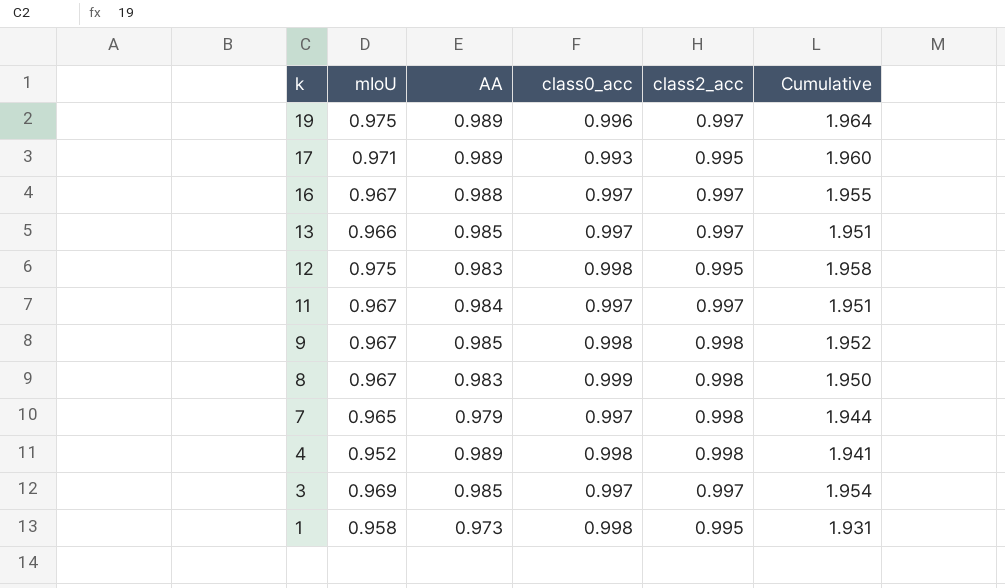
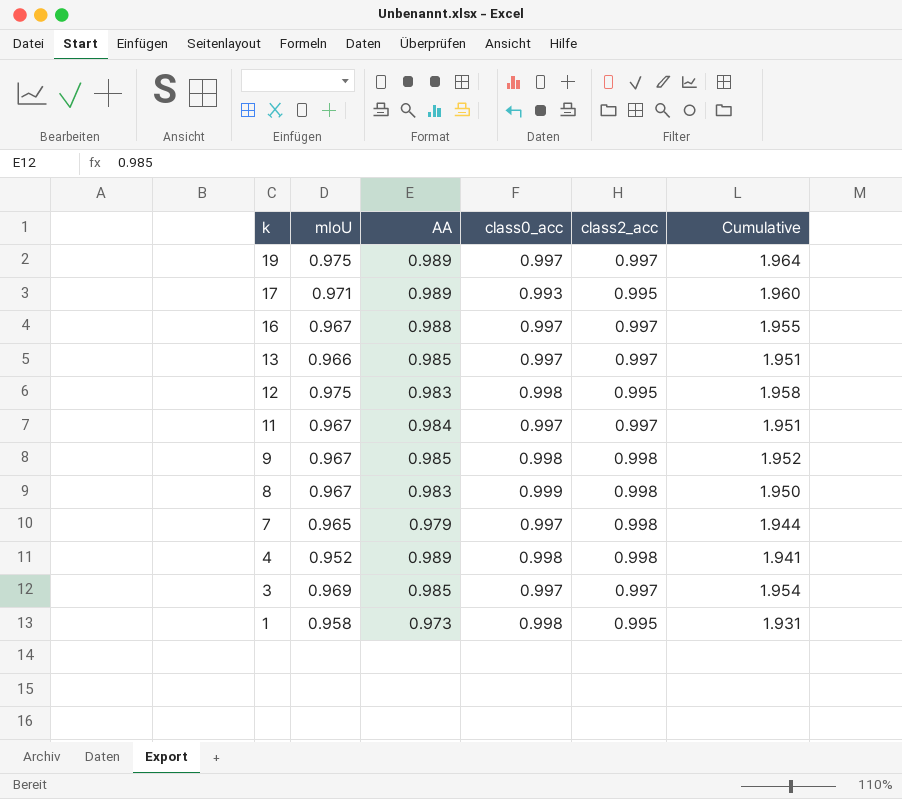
19 | class0_acc: 0.996 -> 0.997

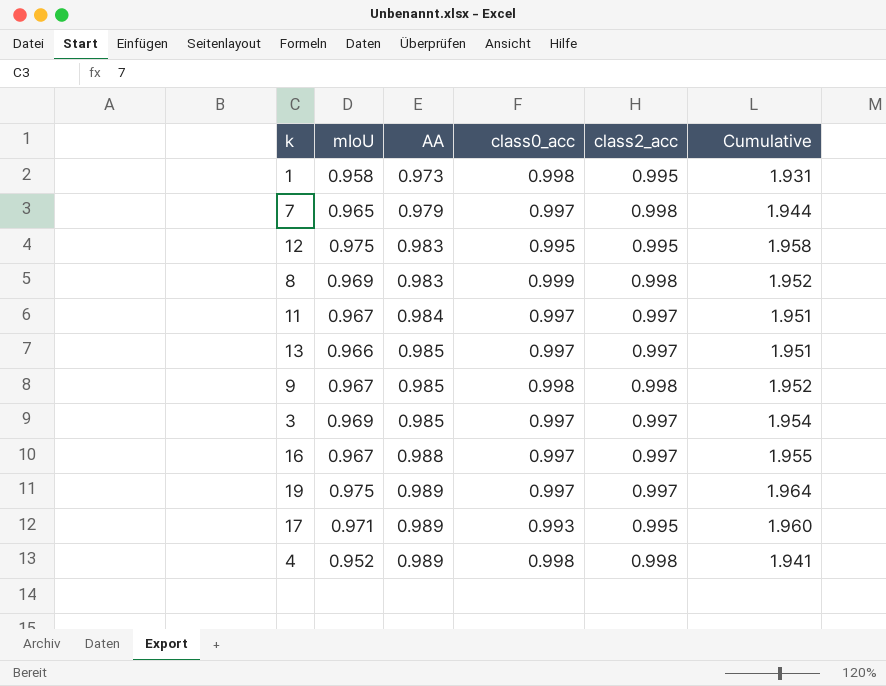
row order: k descending -> AA ascending
12 | class0_acc: 0.998 -> 0.995
8 | mIoU: 0.967 -> 0.969
8 | Cumulative: 1.950 -> 1.952

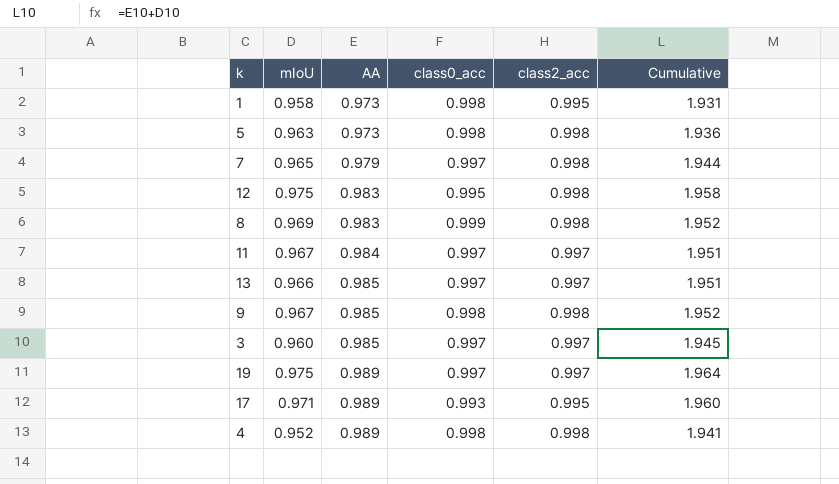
row 16: 0.967 | 0.988 | 0.997 | 0.997 | 1.955 -> none
row 5: none -> 0.963 | 0.973 | 0.998 | 0.998 | 1.936
12 | class2_acc: 0.995 -> 0.998
3 | mIoU: 0.969 -> 0.960
3 | Cumulative: 1.954 -> 1.945

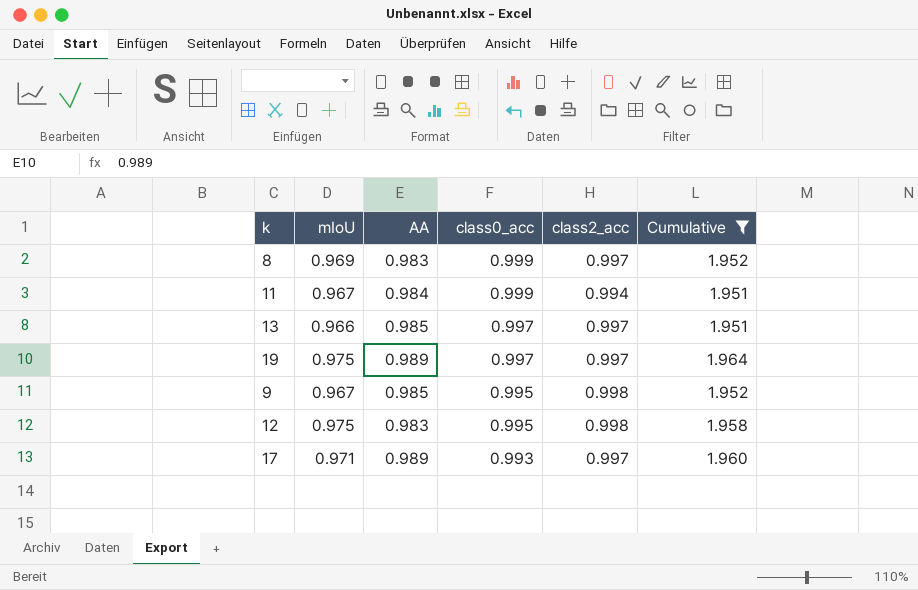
filter: none -> Cumulative >= 1.951
row order: AA ascending -> class0_acc descending
8 | class2_acc: 0.998 -> 0.997
11 | class0_acc: 0.997 -> 0.999
11 | class2_acc: 0.997 -> 0.994
9 | class0_acc: 0.998 -> 0.995
17 | class2_acc: 0.995 -> 0.997

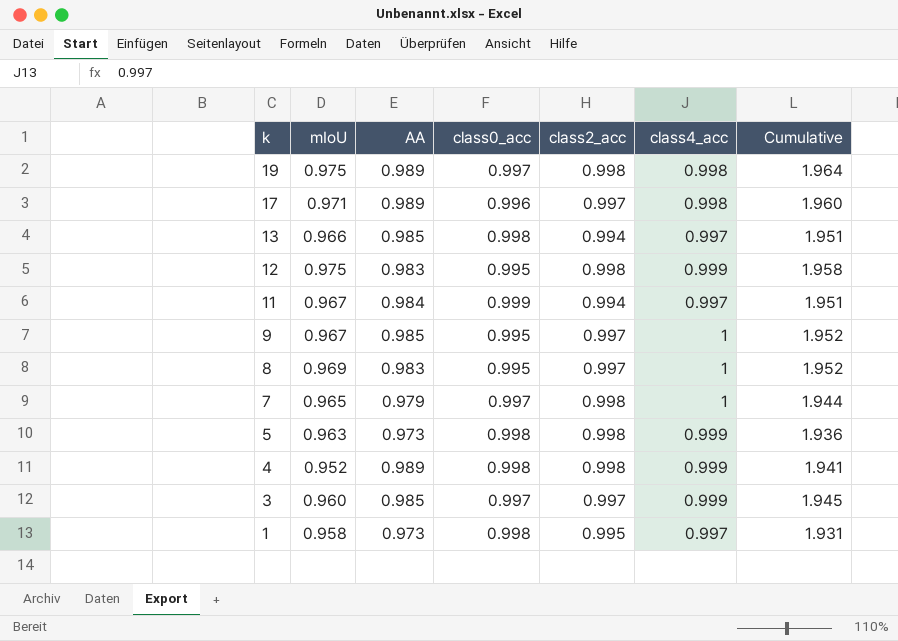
filter: Cumulative >= 1.951 -> none
row order: class0_acc descending -> k descending
column class4_acc | position: none -> 6
19 | class2_acc: 0.997 -> 0.998
17 | class0_acc: 0.993 -> 0.996
13 | class0_acc: 0.997 -> 0.998
13 | class2_acc: 0.997 -> 0.994
9 | class2_acc: 0.998 -> 0.997
8 | class0_acc: 0.999 -> 0.995

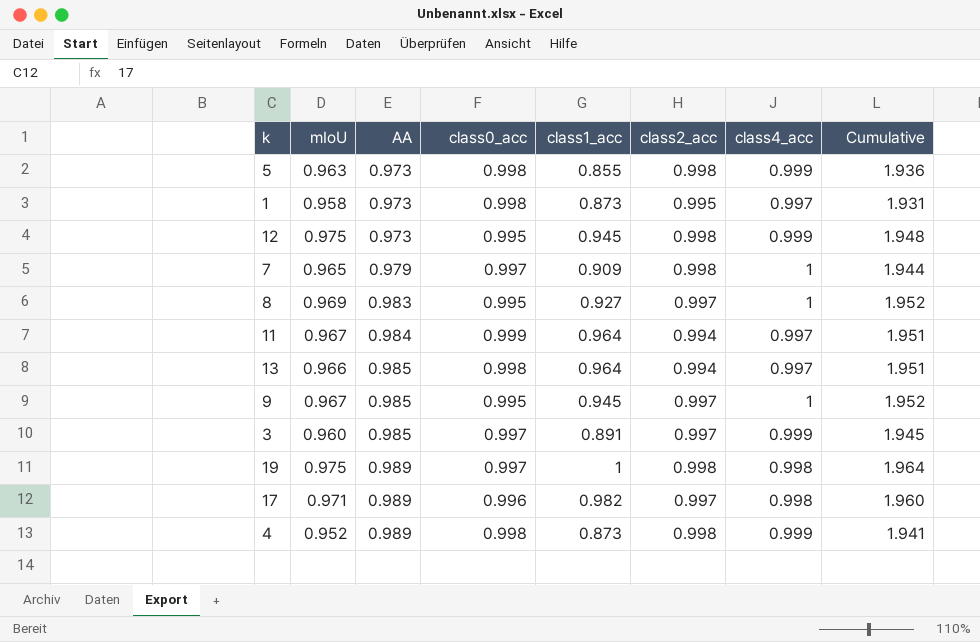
row order: k descending -> AA ascending
column class1_acc | position: none -> 5
12 | AA: 0.983 -> 0.973
12 | Cumulative: 1.958 -> 1.948

